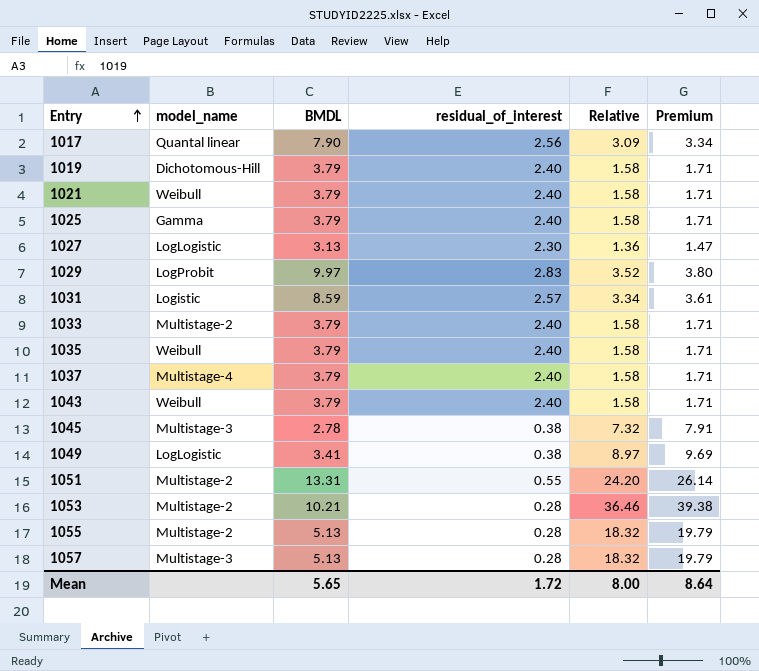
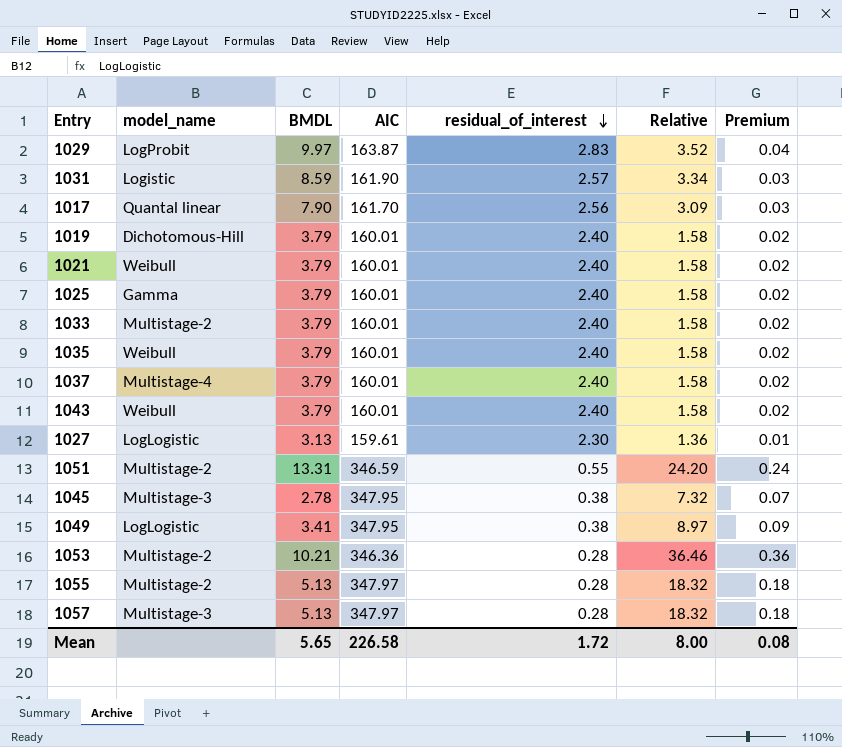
row order: Entry ascending -> residual_of_interest descending
column AIC | position: none -> 4
column Premium | formula: [Relative] * 1.08 -> [Relative] * 0.01
Mean | Premium: 8.64 -> 0.08

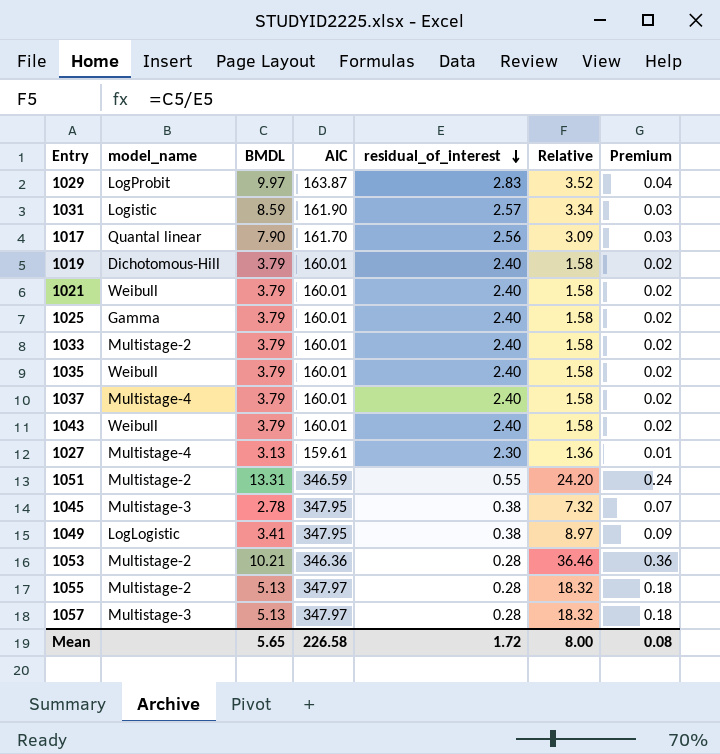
1027 | model_name: LogLogistic -> Multistage-4

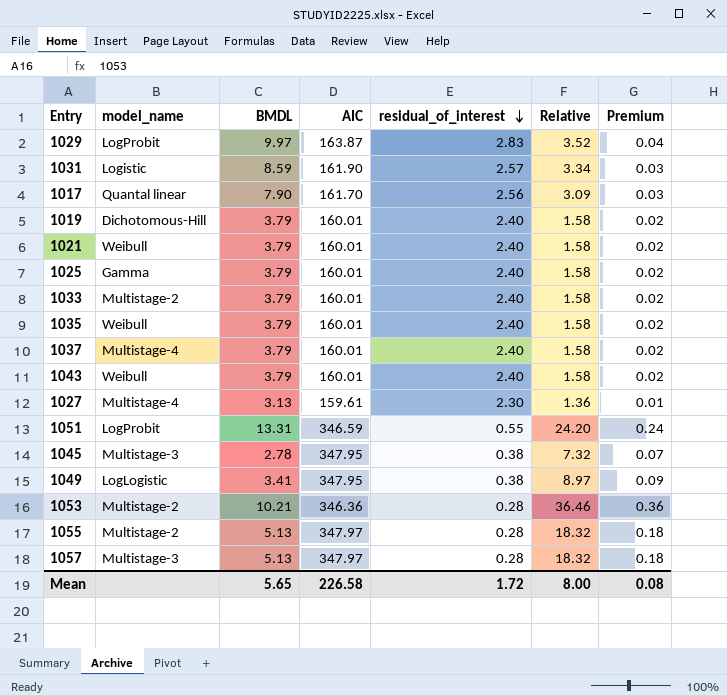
1051 | model_name: Multistage-2 -> LogProbit

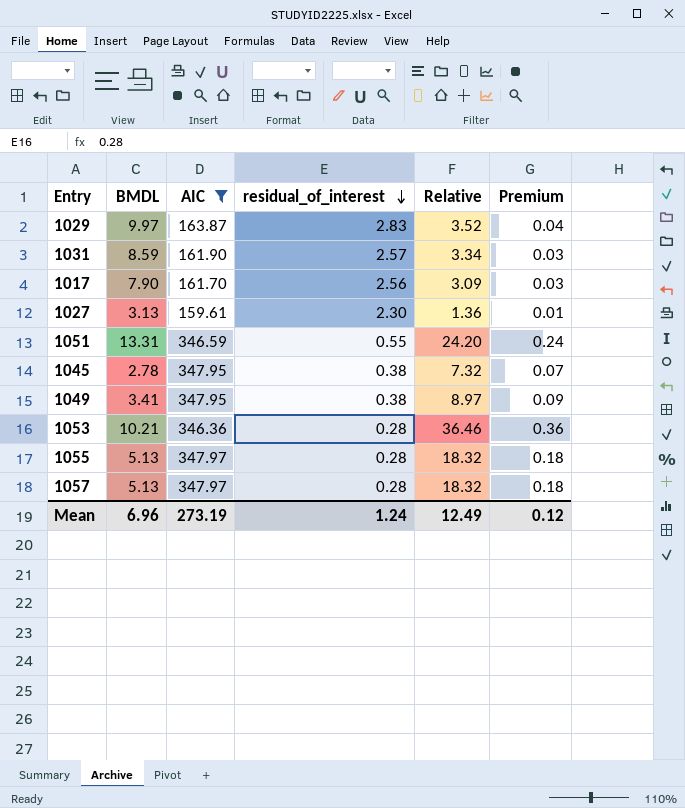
filter: none -> AIC != 160.01
column model_name | position: 2 -> none
Mean | BMDL: 5.65 -> 6.96
Mean | AIC: 226.58 -> 273.19
Mean | residual_of_interest: 1.72 -> 1.24
Mean | Relative: 8.00 -> 12.49
Mean | Premium: 0.08 -> 0.12

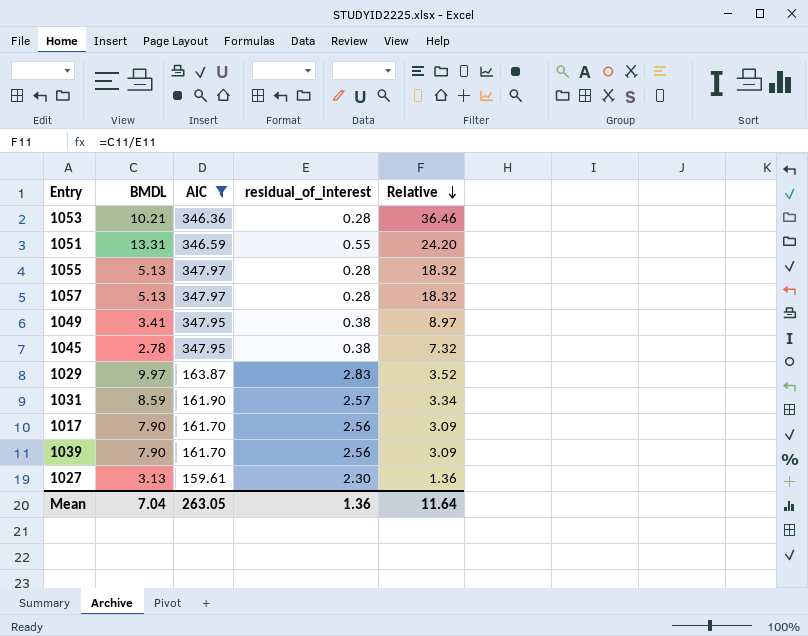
row order: residual_of_interest descending -> Relative descending
column Premium | formula: [Relative] * 0.01 -> none
row 1039: none -> 7.90 | 161.70 | 2.56 | 3.09
Mean | BMDL: 6.96 -> 7.04
Mean | AIC: 273.19 -> 263.05
Mean | residual_of_interest: 1.24 -> 1.36
Mean | Relative: 12.49 -> 11.64

